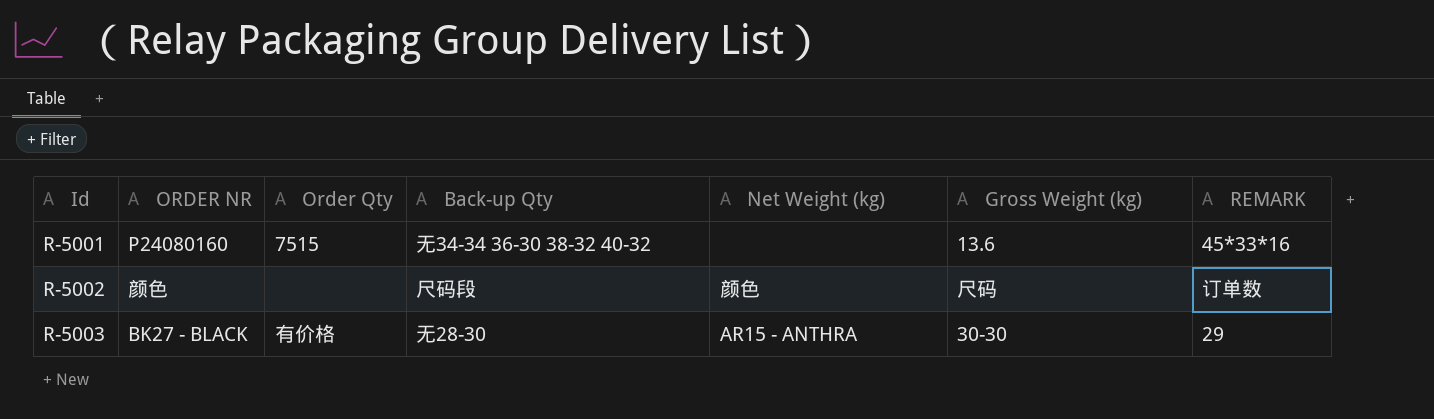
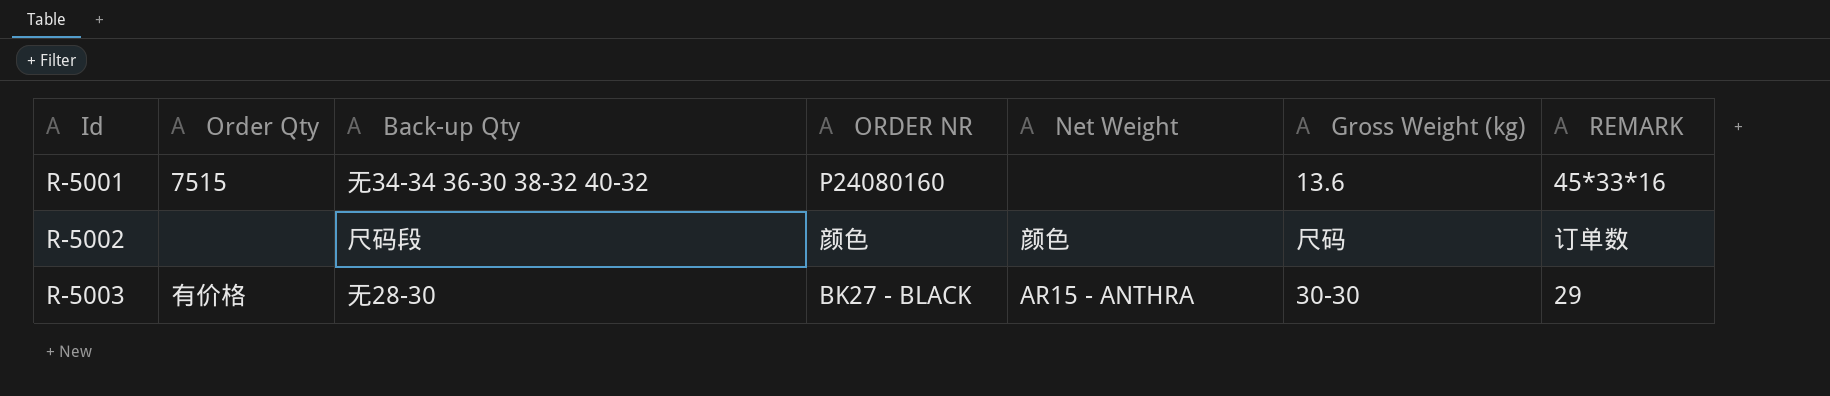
column ORDER NR | position: 2 -> 4
column name: Net Weight (kg) -> Net Weight

